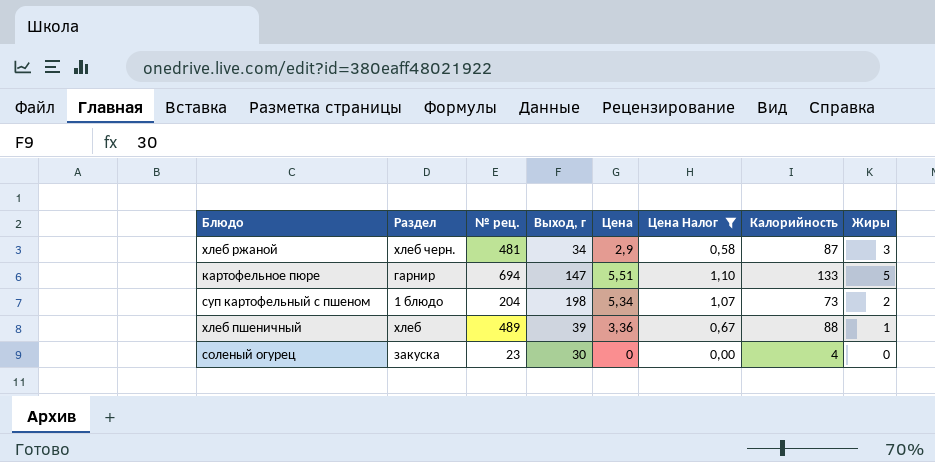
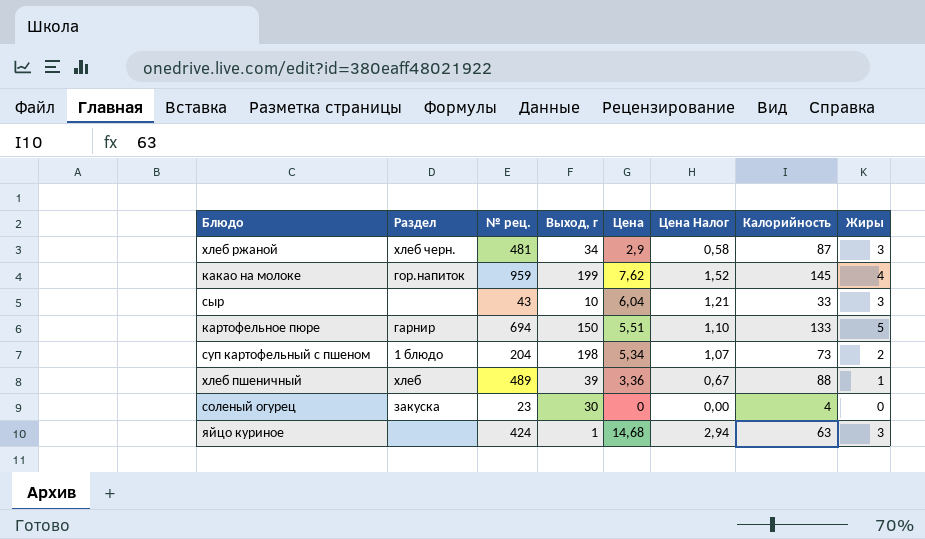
filter: Цена Налог <= 1,10 -> none
картофельное пюре | Выход, г: 147 -> 150

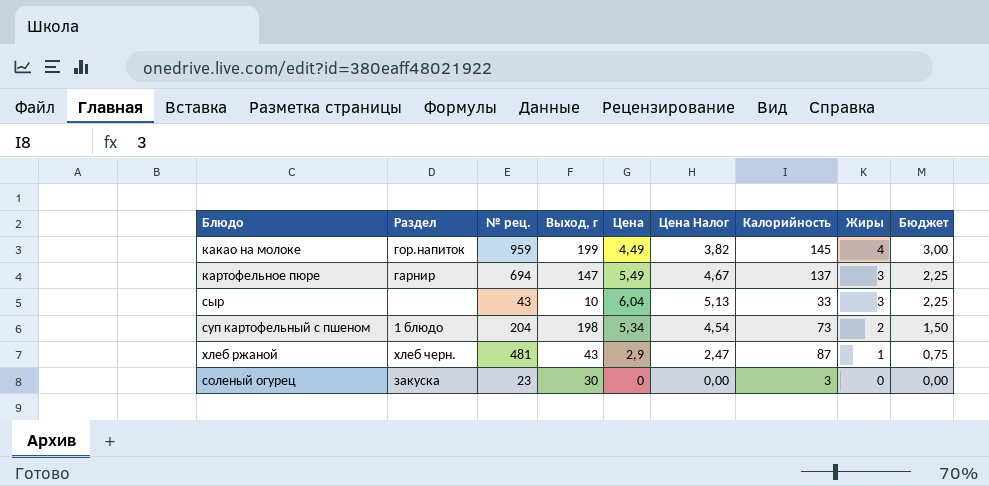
row order: none -> Жиры descending
column Цена Налог | formula: [Цена] * 0,2 -> [Цена] * 0,85
column Бюджет | formula: none -> [Жиры] * 0,75
row хлеб пшеничный: хлеб | 489 | 39 | 3,36 | 0,67 | 88 | 1 -> none
row яйцо куриное: none | 424 | 1 | 14,68 | 2,94 | 63 | 3 -> none
какао на молоке | Цена: 7,62 -> 4,49
картофельное пюре | Выход, г: 150 -> 147
картофельное пюре | Цена: 5,51 -> 5,49
картофельное пюре | Калорийность: 133 -> 137
картофельное пюре | Жиры: 5 -> 3
хлеб ржаной | Выход, г: 34 -> 43
хлеб ржаной | Жиры: 3 -> 1
соленый огурец | Калорийность: 4 -> 3

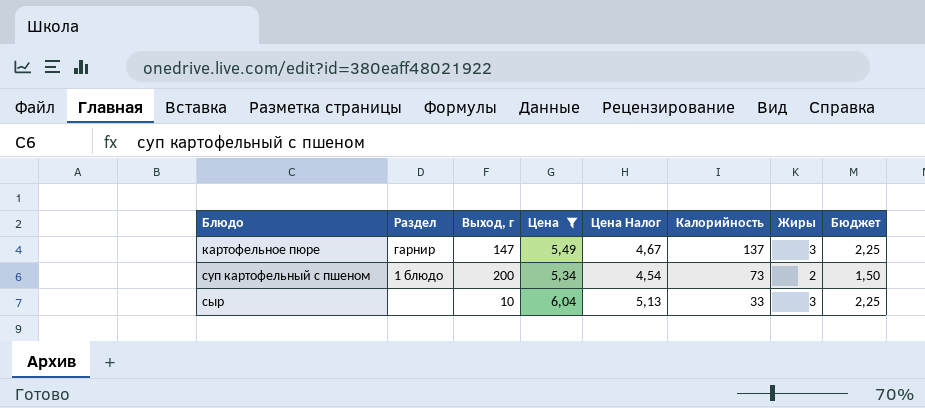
filter: none -> Цена >= 5,34
row order: Жиры descending -> Блюдо ascending
column № рец. | position: 3 -> none
суп картофельный с пшеном | Выход, г: 198 -> 200

